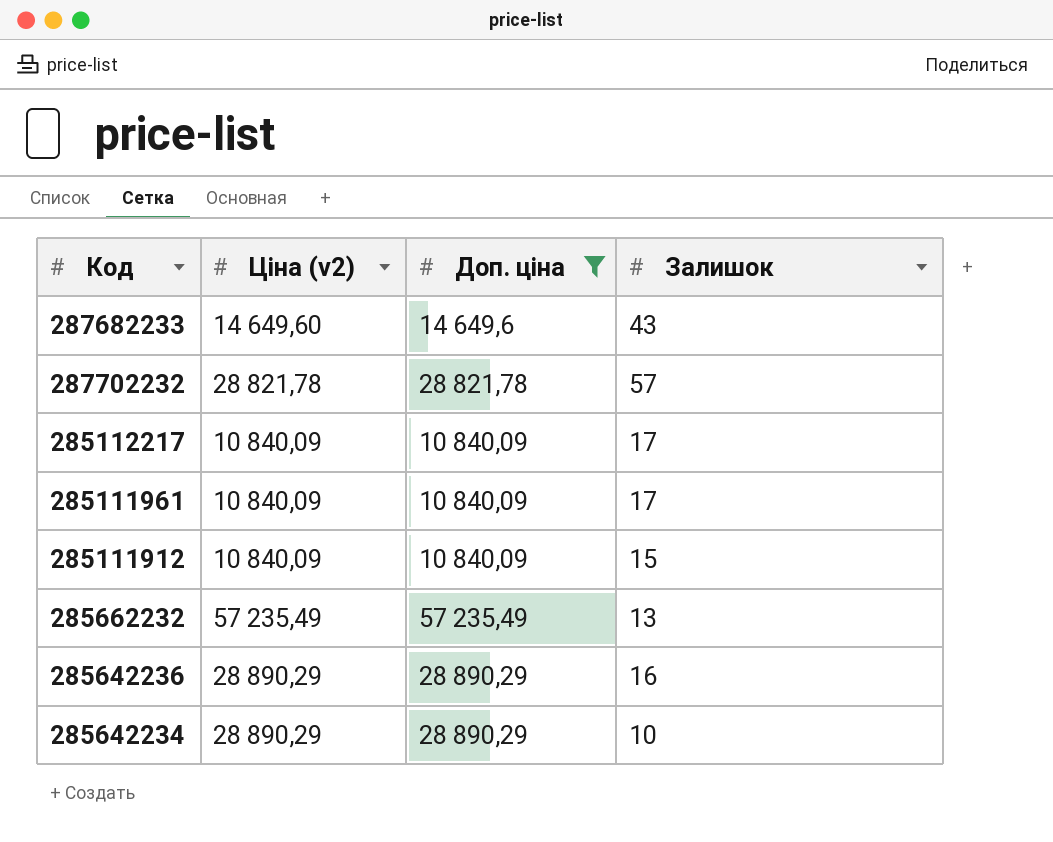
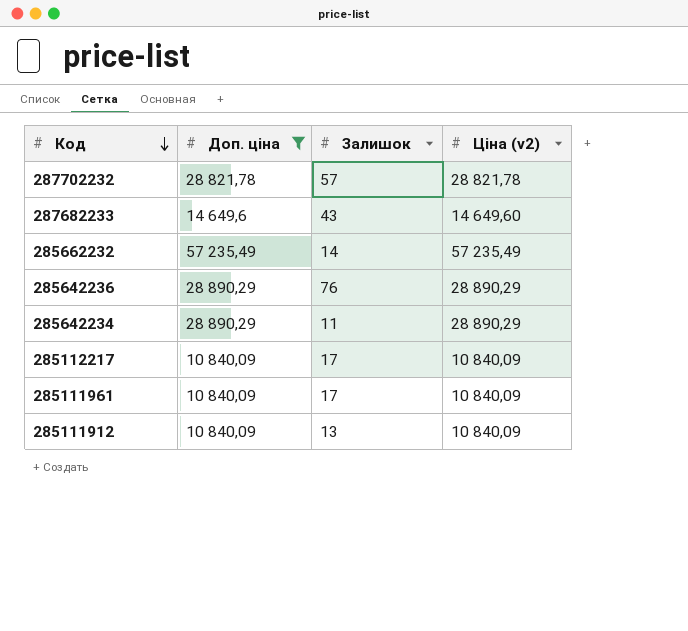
row order: none -> Код descending
column Ціна (v2) | position: 2 -> 4
285662232 | Залишок: 13 -> 14
285642236 | Залишок: 16 -> 76
285642234 | Залишок: 10 -> 11
285111912 | Залишок: 15 -> 13

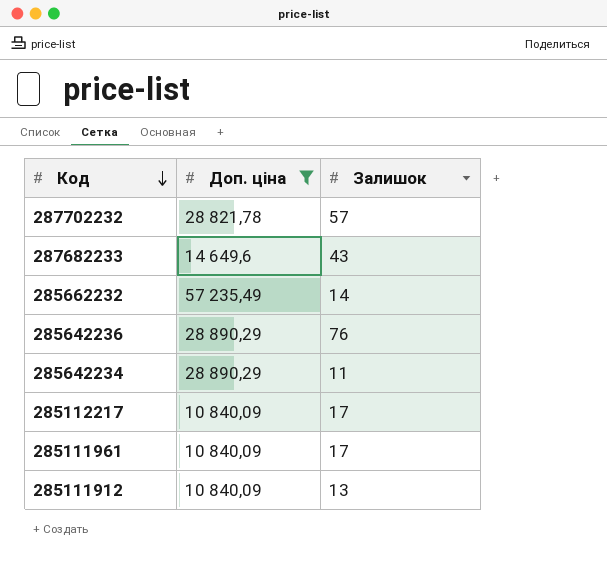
column Ціна (v2) | position: 4 -> none

